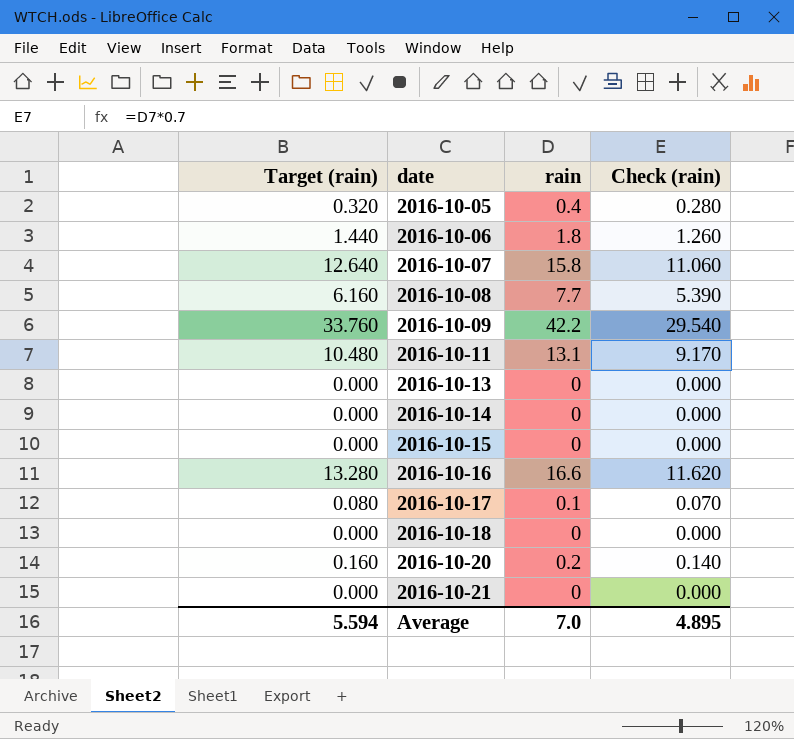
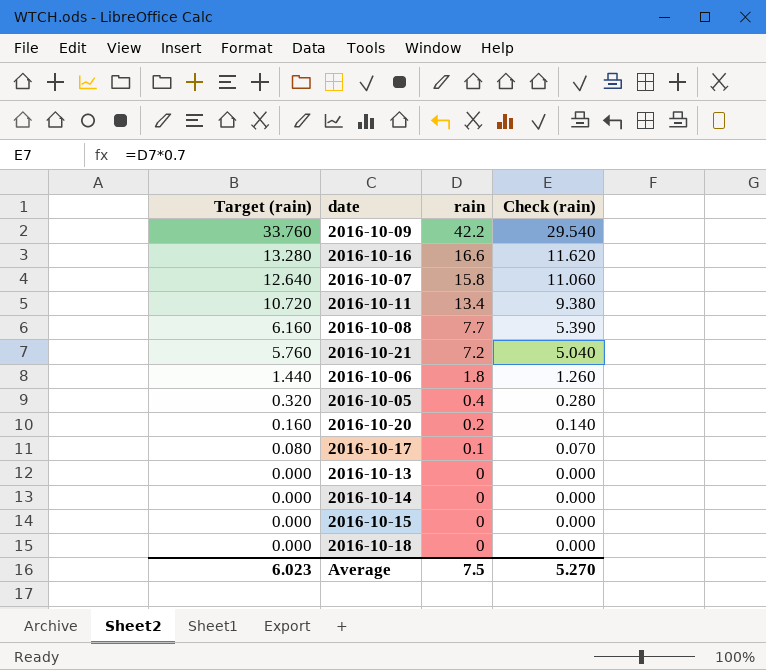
row order: date ascending -> Target (rain) descending
2016-10-11 | Target (rain): 10.480 -> 10.720
2016-10-11 | rain: 13.1 -> 13.4
2016-10-11 | Check (rain): 9.170 -> 9.380
2016-10-21 | Target (rain): 0.000 -> 5.760
2016-10-21 | rain: 0 -> 7.2
2016-10-21 | Check (rain): 0.000 -> 5.040
Average | Target (rain): 5.594 -> 6.023
Average | rain: 7.0 -> 7.5
Average | Check (rain): 4.895 -> 5.270

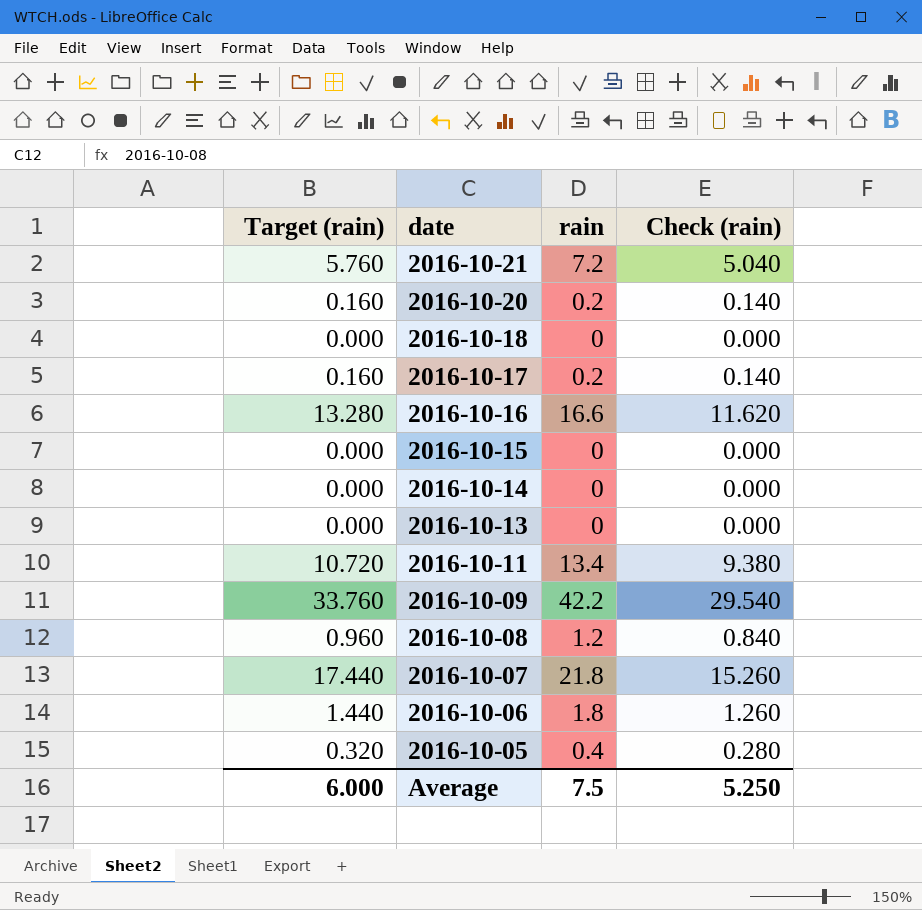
row order: Target (rain) descending -> date descending
2016-10-17 | Target (rain): 0.080 -> 0.160
2016-10-17 | rain: 0.1 -> 0.2
2016-10-17 | Check (rain): 0.070 -> 0.140
2016-10-08 | Target (rain): 6.160 -> 0.960
2016-10-08 | rain: 7.7 -> 1.2
2016-10-08 | Check (rain): 5.390 -> 0.840
2016-10-07 | Target (rain): 12.640 -> 17.440
2016-10-07 | rain: 15.8 -> 21.8
2016-10-07 | Check (rain): 11.060 -> 15.260
Average | Target (rain): 6.023 -> 6.000
Average | Check (rain): 5.270 -> 5.250

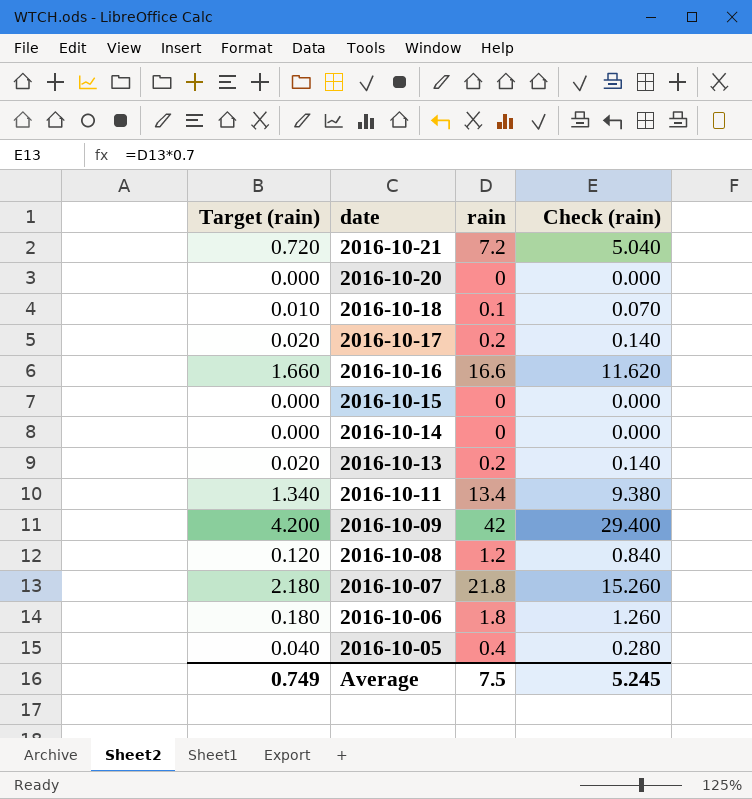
column Target (rain) | formula: [rain] * 0.8 -> [rain] * 0.1
2016-10-20 | rain: 0.2 -> 0
2016-10-20 | Check (rain): 0.140 -> 0.000
2016-10-18 | rain: 0 -> 0.1
2016-10-18 | Check (rain): 0.000 -> 0.070
2016-10-13 | rain: 0 -> 0.2
2016-10-13 | Check (rain): 0.000 -> 0.140
2016-10-09 | rain: 42.2 -> 42
2016-10-09 | Check (rain): 29.540 -> 29.400
Average | Target (rain): 6.000 -> 0.749
Average | Check (rain): 5.250 -> 5.245

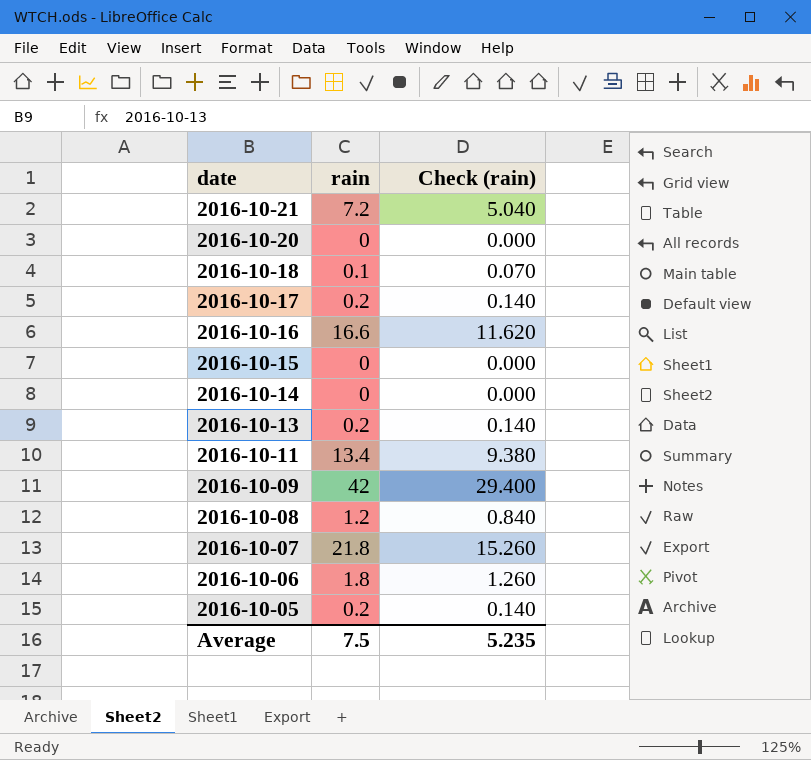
column Target (rain) | formula: [rain] * 0.1 -> none
2016-10-05 | rain: 0.4 -> 0.2
2016-10-05 | Check (rain): 0.280 -> 0.140
Average | Check (rain): 5.245 -> 5.235

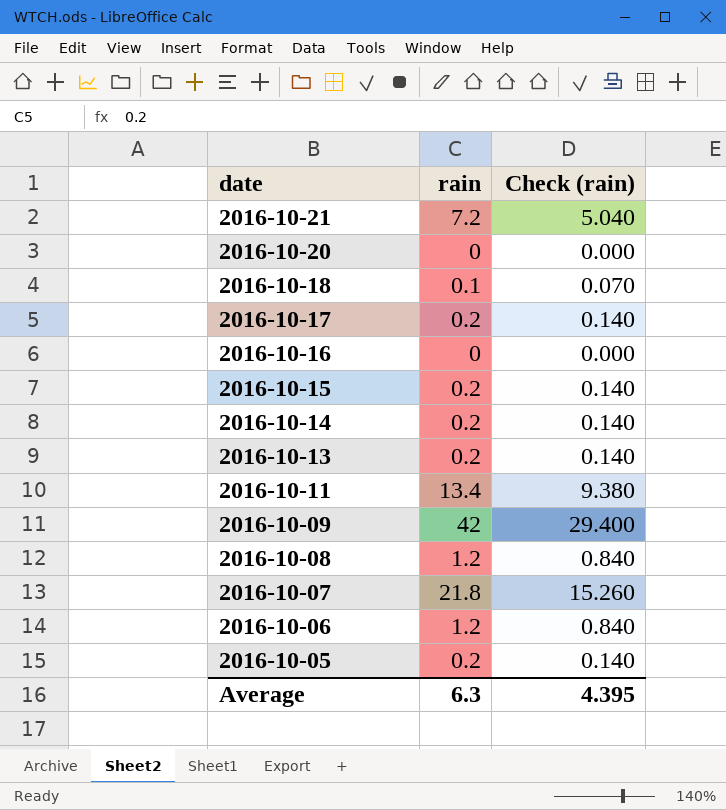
2016-10-16 | rain: 16.6 -> 0
2016-10-16 | Check (rain): 11.620 -> 0.000
2016-10-15 | rain: 0 -> 0.2
2016-10-15 | Check (rain): 0.000 -> 0.140
2016-10-14 | rain: 0 -> 0.2
2016-10-14 | Check (rain): 0.000 -> 0.140
2016-10-06 | rain: 1.8 -> 1.2
2016-10-06 | Check (rain): 1.260 -> 0.840
Average | rain: 7.5 -> 6.3
Average | Check (rain): 5.235 -> 4.395

